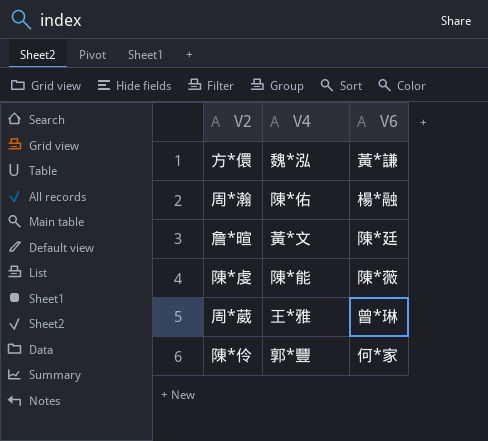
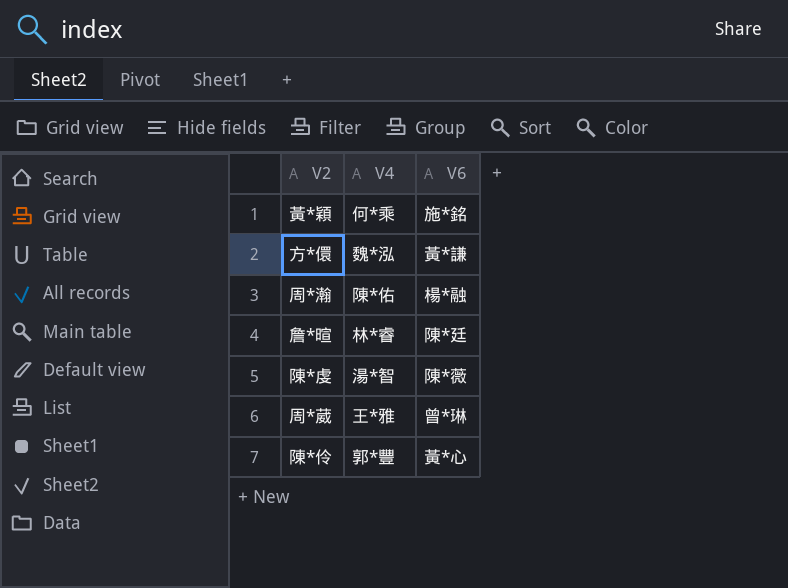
row 黃*穎: none -> 何*乘 | 施*銘
詹*暄 | V4: 黃*文 -> 林*睿
陳*虔 | V4: 陳*能 -> 湯*智
陳*伶 | V6: 何*家 -> 黃*心

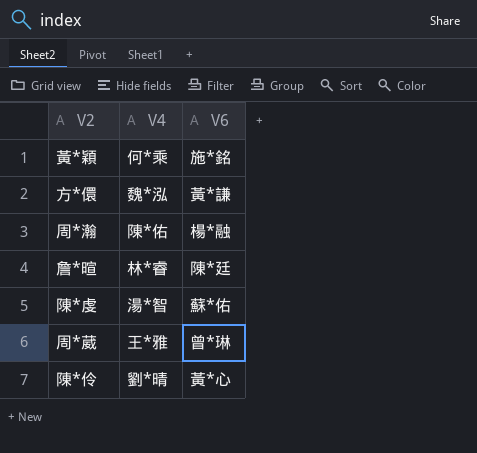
陳*虔 | V6: 陳*薇 -> 蘇*佑
陳*伶 | V4: 郭*豐 -> 劉*晴

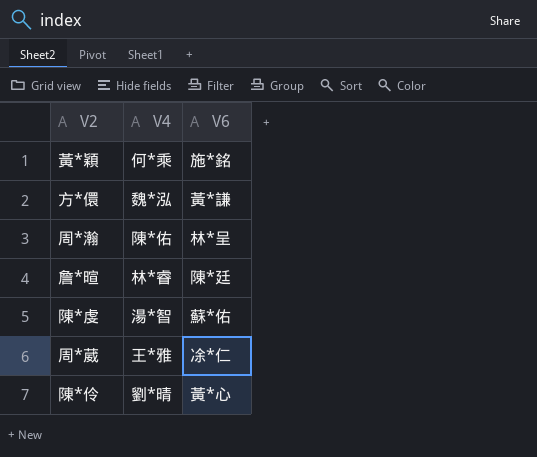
周*瀚 | V6: 楊*融 -> 林*呈
周*葳 | V6: 曾*琳 -> 凃*仁

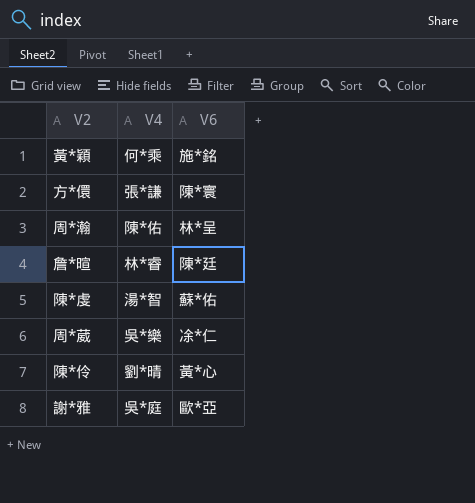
方*儇 | V4: 魏*泓 -> 張*謙
方*儇 | V6: 黃*謙 -> 陳*寰
周*葳 | V4: 王*雅 -> 吳*樂
row 謝*雅: none -> 吳*庭 | 歐*亞

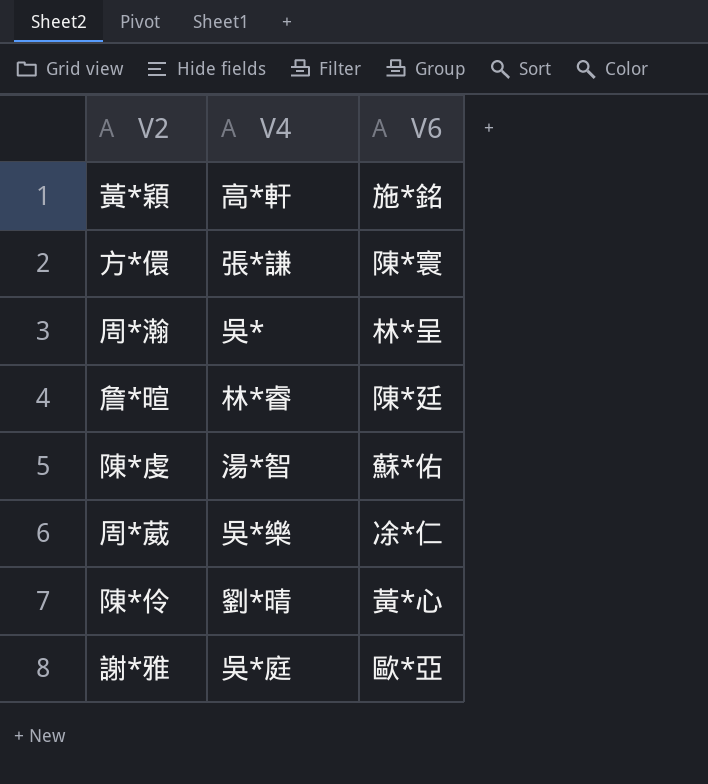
黃*穎 | V4: 何*乘 -> 高*軒
周*瀚 | V4: 陳*佑 -> 吳*

